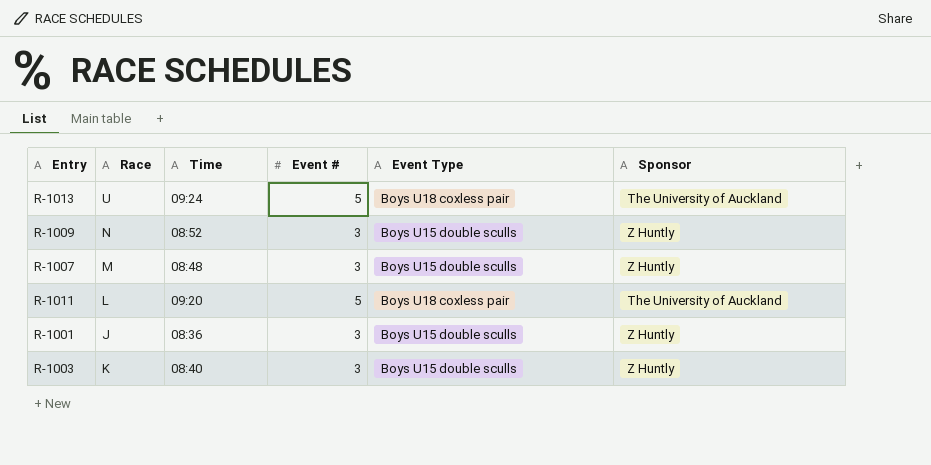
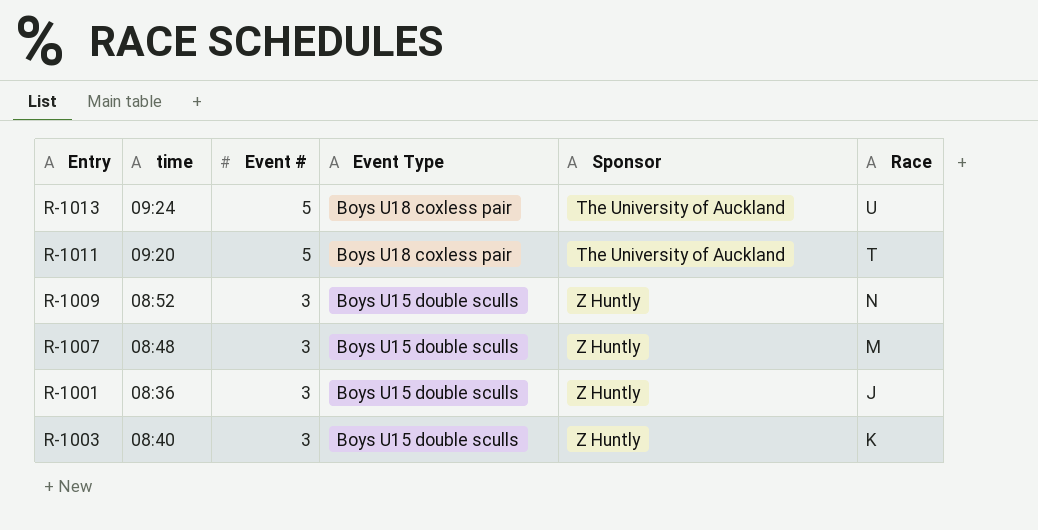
row order: none -> Event # descending
column name: Time -> time
column Race | position: 2 -> 6
R-1011 | Race: L -> T

